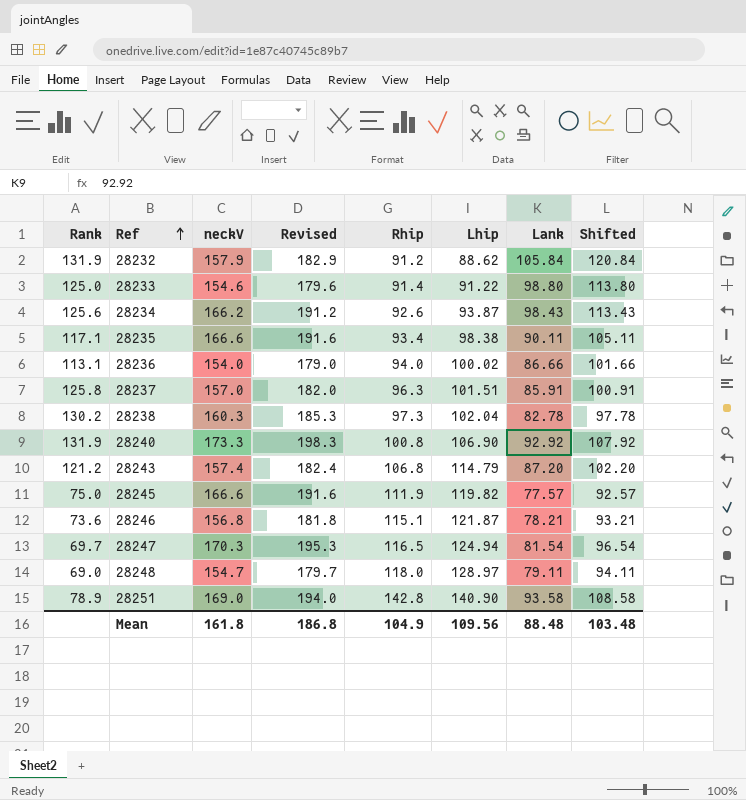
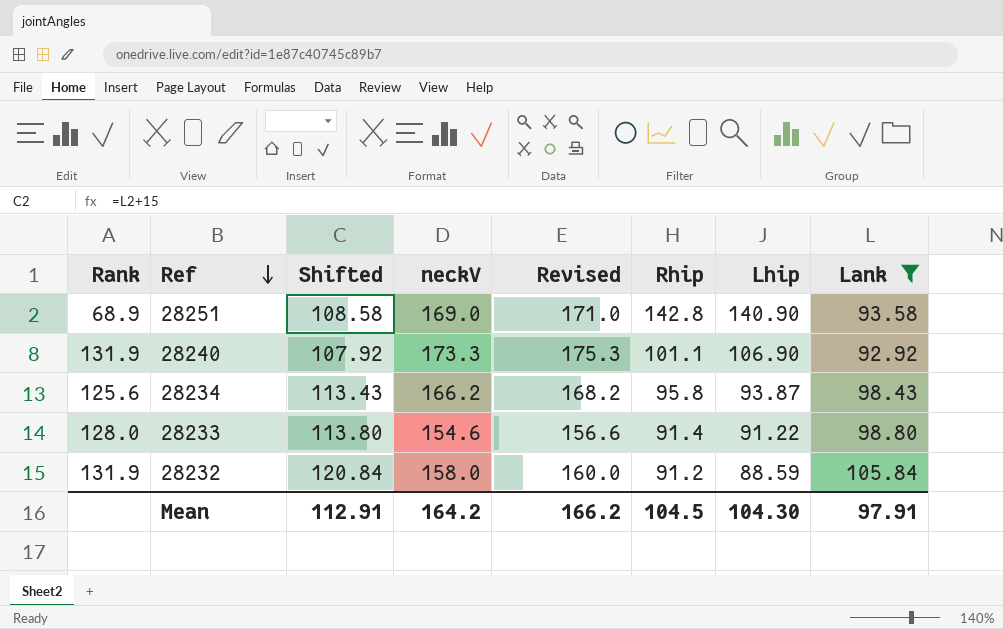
filter: none -> Lank >= 92.92
row order: Ref ascending -> Ref descending
column Shifted | position: 8 -> 3
column Revised | formula: [neckV] + 25 -> [neckV] + 2
28251 | Rank: 78.9 -> 68.9
28240 | Rhip: 100.8 -> 101.1
28234 | Rhip: 92.6 -> 95.8
28233 | Rank: 125.0 -> 128.0
28232 | neckV: 157.9 -> 158.0
28232 | Lhip: 88.62 -> 88.59
Mean | Shifted: 103.48 -> 112.91
Mean | neckV: 161.8 -> 164.2
Mean | Revised: 186.8 -> 166.2
Mean | Rhip: 104.9 -> 104.5
Mean | Lhip: 109.56 -> 104.30
Mean | Lank: 88.48 -> 97.91

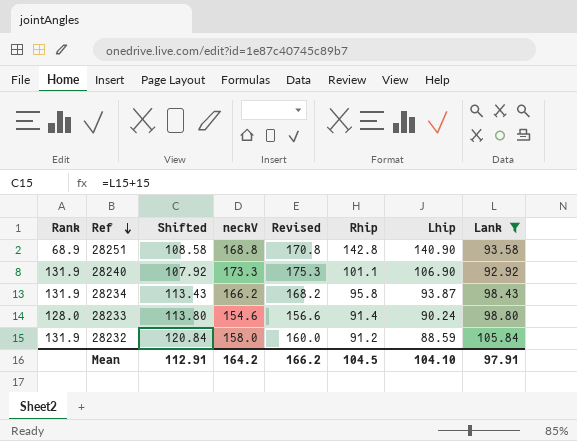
28251 | neckV: 169.0 -> 168.8
28251 | Revised: 171.0 -> 170.8
28234 | Rank: 125.6 -> 131.9
28233 | Lhip: 91.22 -> 90.24
Mean | Lhip: 104.30 -> 104.10

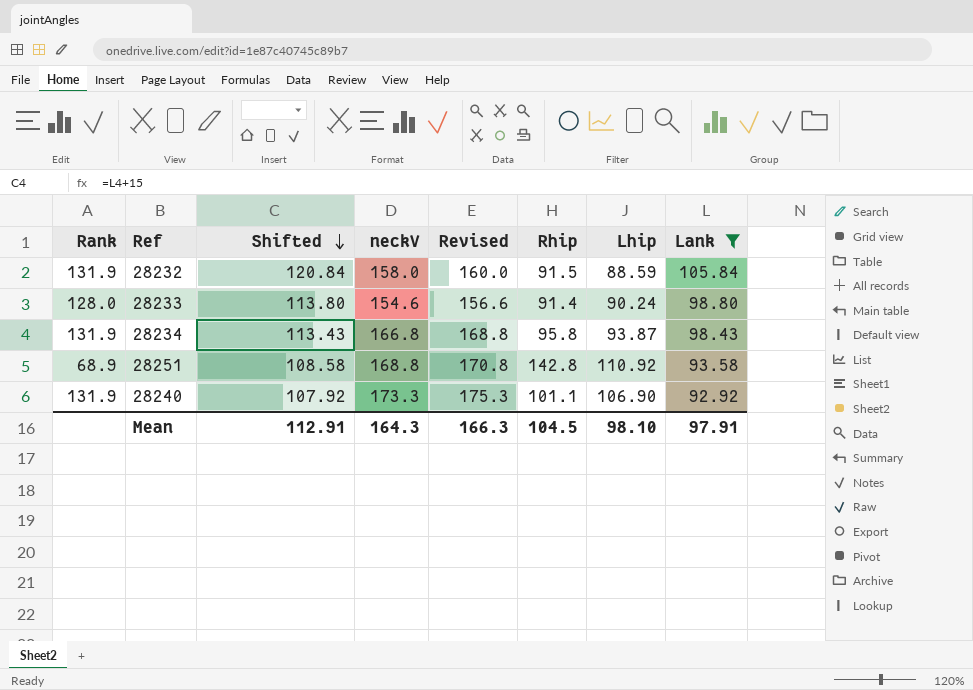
row order: Ref descending -> Shifted descending
28232 | Rhip: 91.2 -> 91.5
28234 | neckV: 166.2 -> 166.8
28234 | Revised: 168.2 -> 168.8
28251 | Lhip: 140.90 -> 110.92
Mean | neckV: 164.2 -> 164.3
Mean | Revised: 166.2 -> 166.3
Mean | Lhip: 104.10 -> 98.10

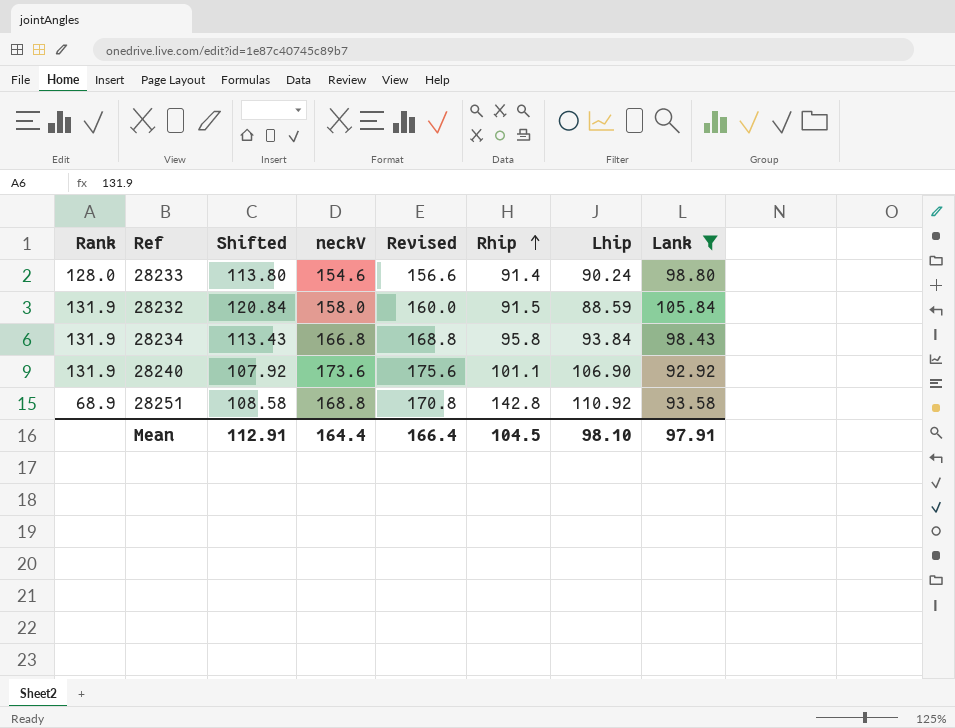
row order: Shifted descending -> Rhip ascending
28234 | Lhip: 93.87 -> 93.84
28240 | neckV: 173.3 -> 173.6
28240 | Revised: 175.3 -> 175.6
Mean | neckV: 164.3 -> 164.4
Mean | Revised: 166.3 -> 166.4

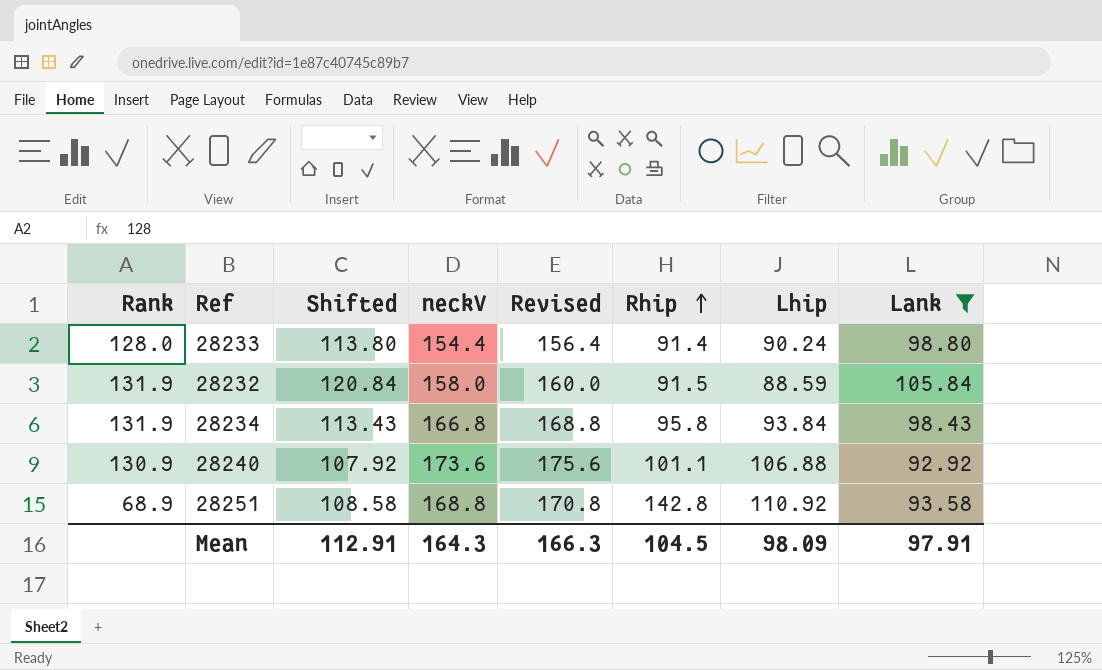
28233 | neckV: 154.6 -> 154.4
28233 | Revised: 156.6 -> 156.4
28240 | Rank: 131.9 -> 130.9
28240 | Lhip: 106.90 -> 106.88
Mean | neckV: 164.4 -> 164.3
Mean | Revised: 166.4 -> 166.3
Mean | Lhip: 98.10 -> 98.09

